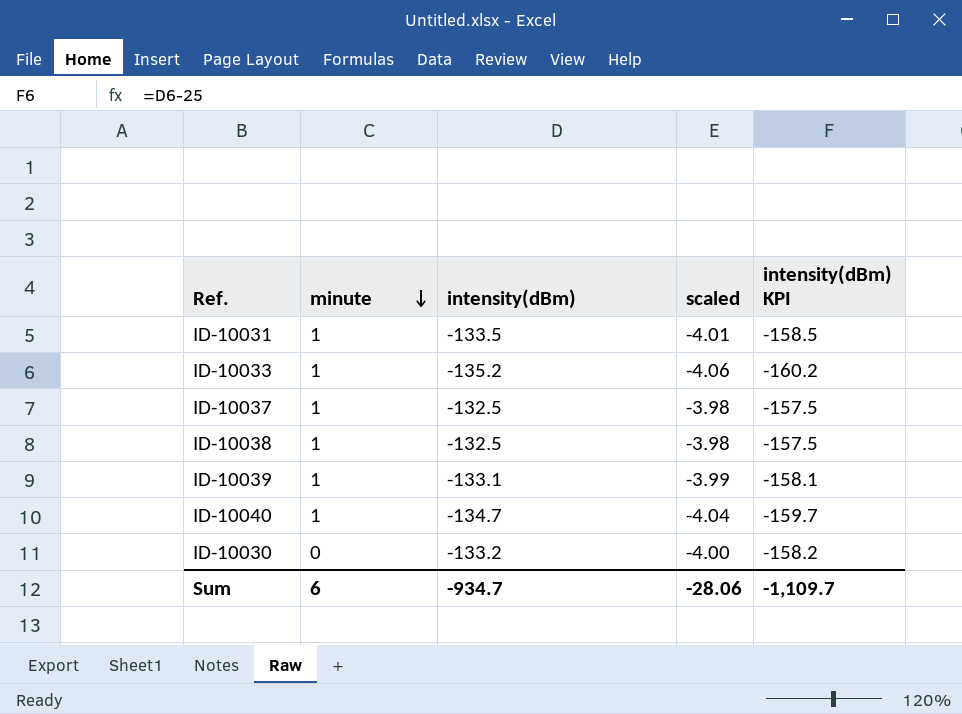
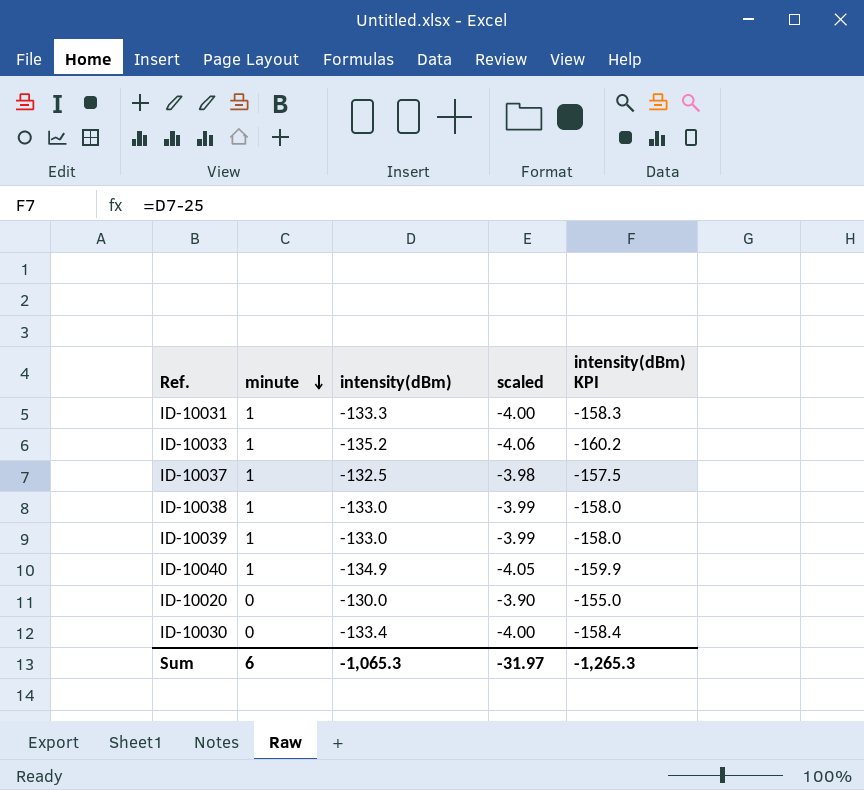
ID-10031 | intensity(dBm): -133.5 -> -133.3
ID-10031 | scaled: -4.01 -> -4.00
ID-10031 | intensity(dBm) KPI: -158.5 -> -158.3
ID-10038 | intensity(dBm): -132.5 -> -133.0
ID-10038 | scaled: -3.98 -> -3.99
ID-10038 | intensity(dBm) KPI: -157.5 -> -158.0
ID-10039 | intensity(dBm): -133.1 -> -133.0
ID-10039 | intensity(dBm) KPI: -158.1 -> -158.0
ID-10040 | intensity(dBm): -134.7 -> -134.9
ID-10040 | scaled: -4.04 -> -4.05
ID-10040 | intensity(dBm) KPI: -159.7 -> -159.9
row ID-10020: none -> 0 | -130.0 | -3.90 | -155.0
ID-10030 | intensity(dBm): -133.2 -> -133.4
ID-10030 | intensity(dBm) KPI: -158.2 -> -158.4
Sum | intensity(dBm): -934.7 -> -1,065.3
Sum | scaled: -28.06 -> -31.97
Sum | intensity(dBm) KPI: -1,109.7 -> -1,265.3

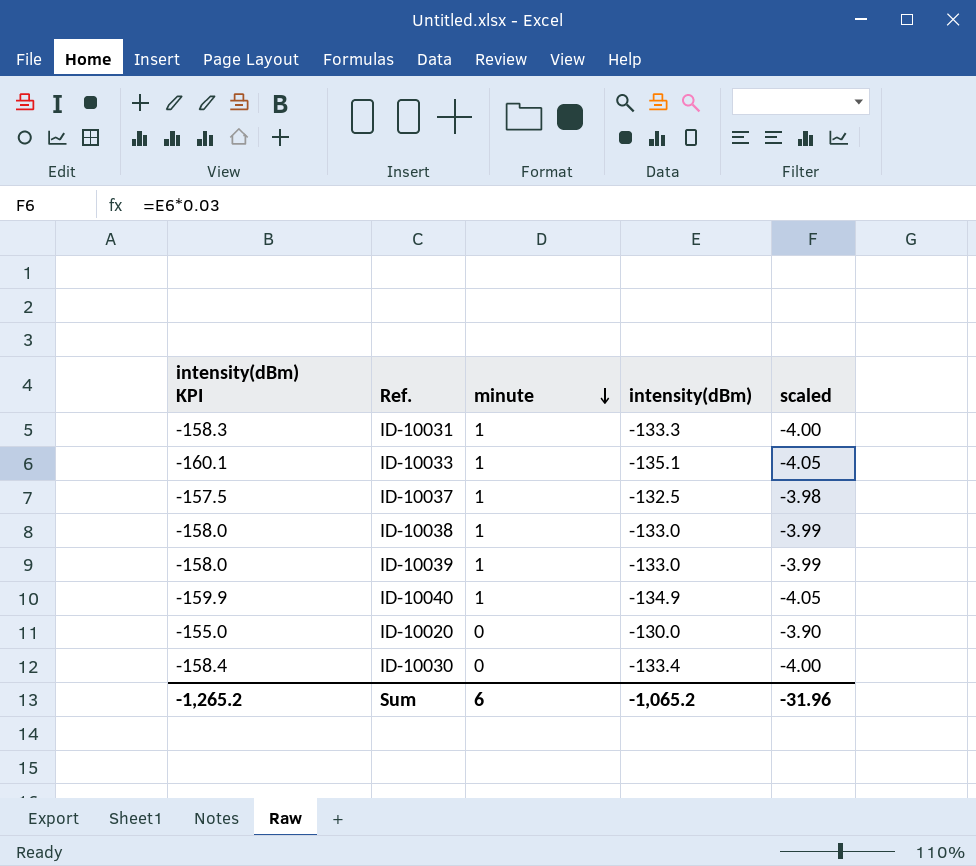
column intensity(dBm) KPI | position: 5 -> 1
ID-10033 | intensity(dBm) KPI: -160.2 -> -160.1
ID-10033 | intensity(dBm): -135.2 -> -135.1
ID-10033 | scaled: -4.06 -> -4.05
Sum | intensity(dBm) KPI: -1,265.3 -> -1,265.2
Sum | intensity(dBm): -1,065.3 -> -1,065.2
Sum | scaled: -31.97 -> -31.96

